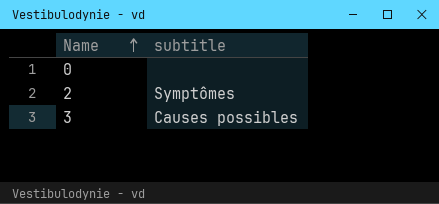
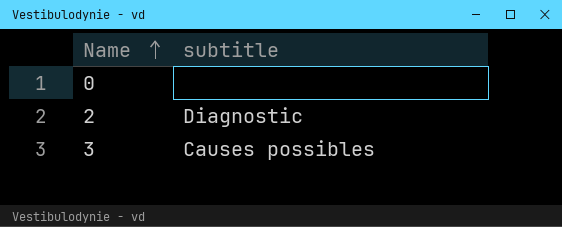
2 | subtitle: Symptômes -> Diagnostic

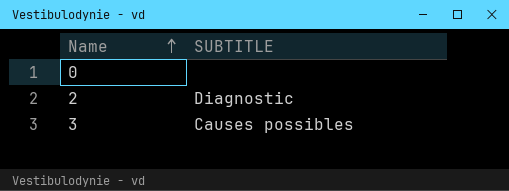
column name: subtitle -> SUBTITLE

